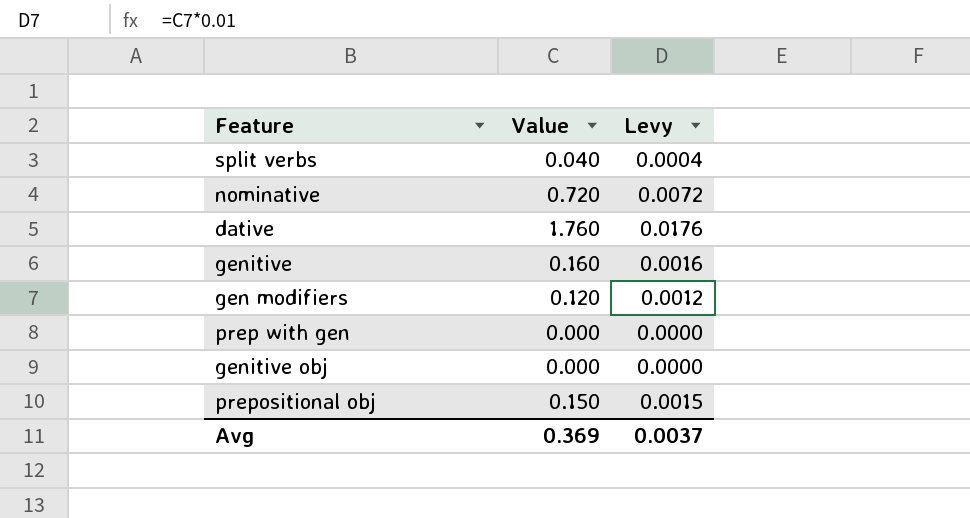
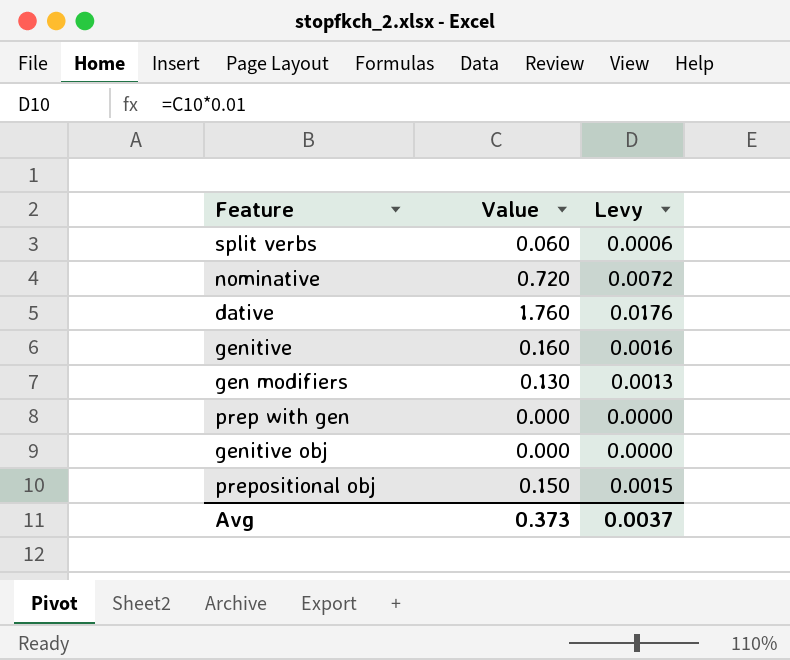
split verbs | Value: 0.040 -> 0.060
split verbs | Levy: 0.0004 -> 0.0006
gen modifiers | Value: 0.120 -> 0.130
gen modifiers | Levy: 0.0012 -> 0.0013
Avg | Value: 0.369 -> 0.373

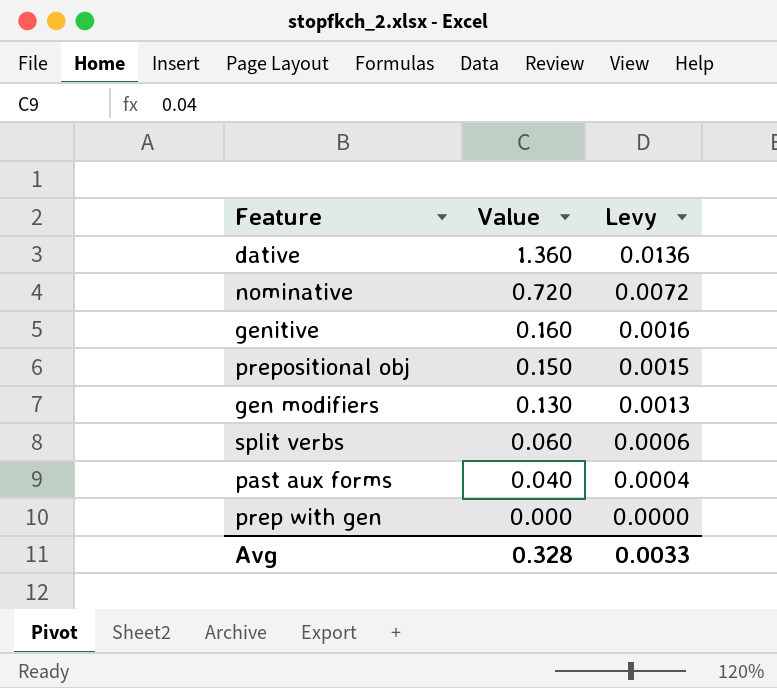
row order: none -> Value descending
row genitive obj: 0.000 | 0.0000 -> none
dative | Value: 1.760 -> 1.360
dative | Levy: 0.0176 -> 0.0136
row past aux forms: none -> 0.040 | 0.0004
Avg | Value: 0.373 -> 0.328
Avg | Levy: 0.0037 -> 0.0033

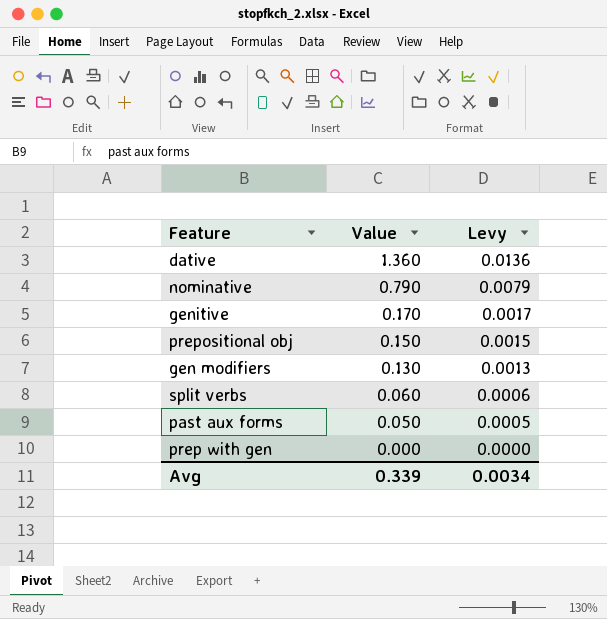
nominative | Value: 0.720 -> 0.790
nominative | Levy: 0.0072 -> 0.0079
genitive | Value: 0.160 -> 0.170
genitive | Levy: 0.0016 -> 0.0017
past aux forms | Value: 0.040 -> 0.050
past aux forms | Levy: 0.0004 -> 0.0005
Avg | Value: 0.328 -> 0.339
Avg | Levy: 0.0033 -> 0.0034

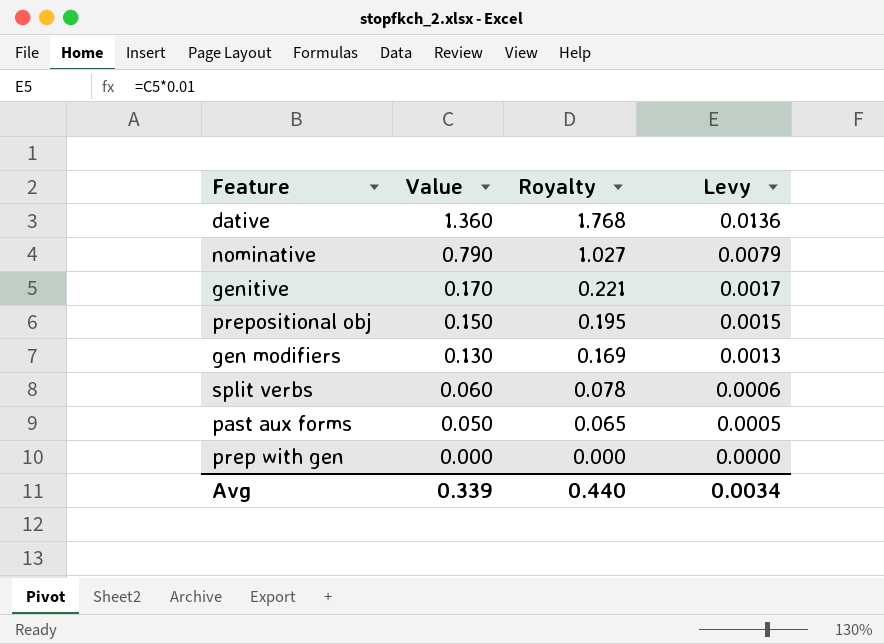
column Royalty | formula: none -> [Value] * 1.3

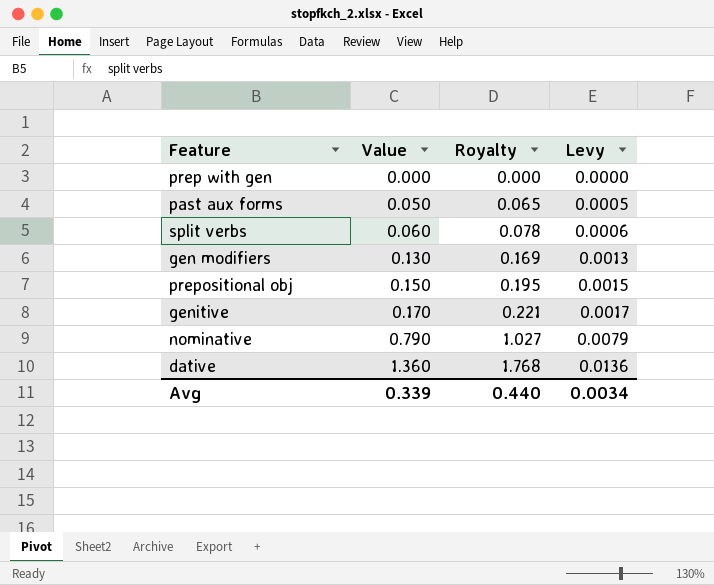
row order: Value descending -> Value ascending

